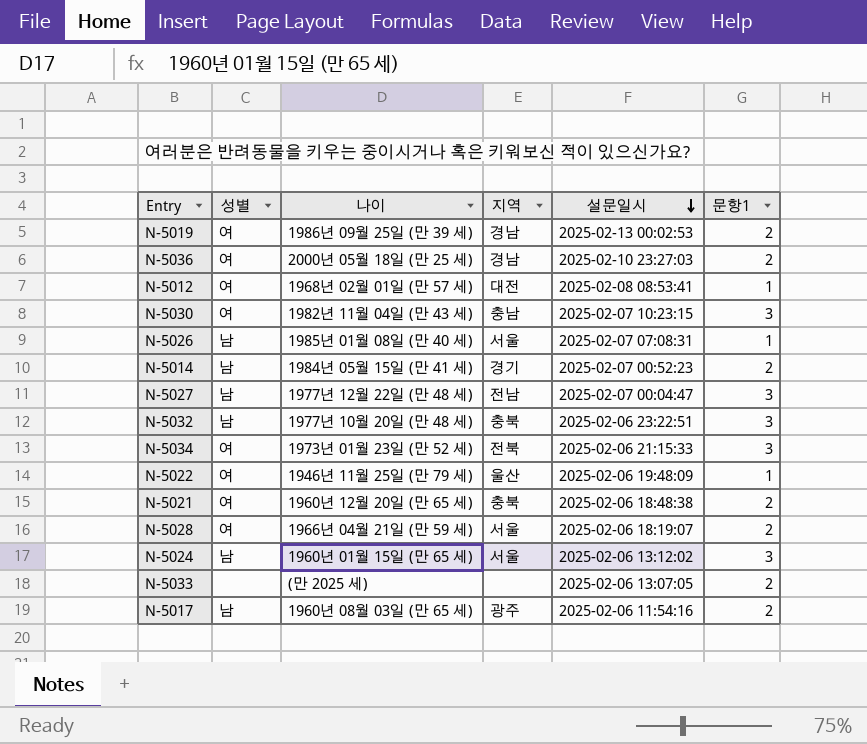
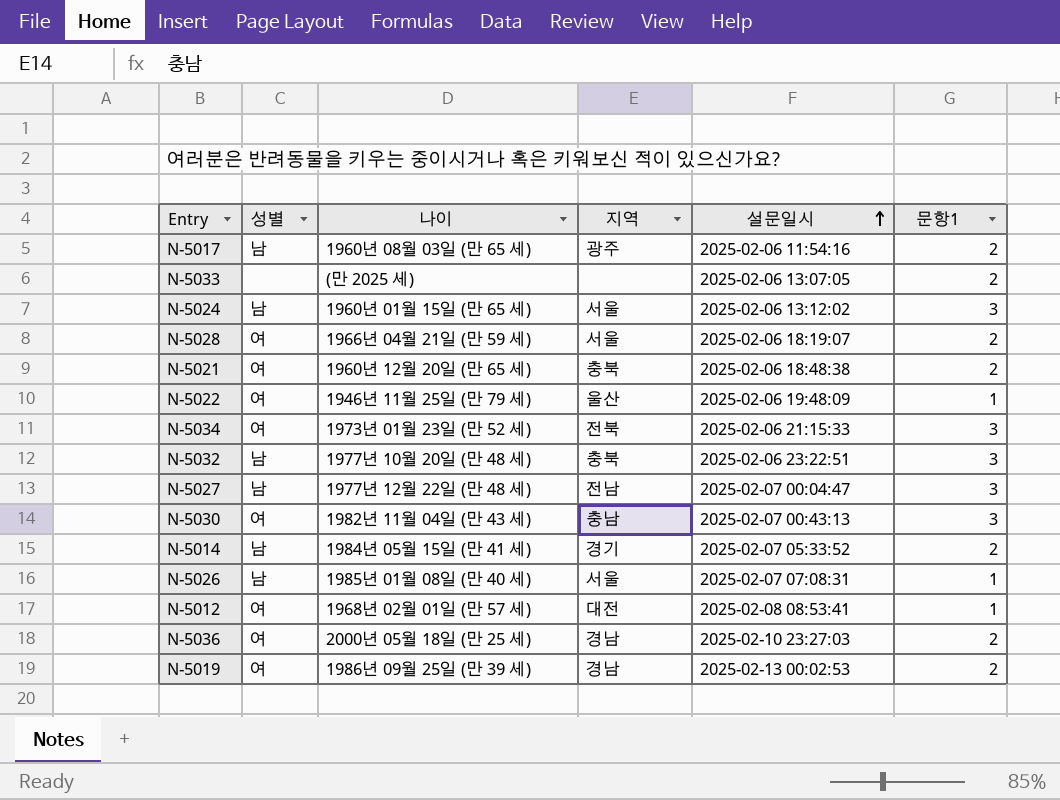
row order: 설문일시 descending -> 설문일시 ascending
N-5030 | 설문일시: 2025-02-07 10:23:15 -> 2025-02-07 00:43:13
N-5014 | 설문일시: 2025-02-07 00:52:23 -> 2025-02-07 05:33:52

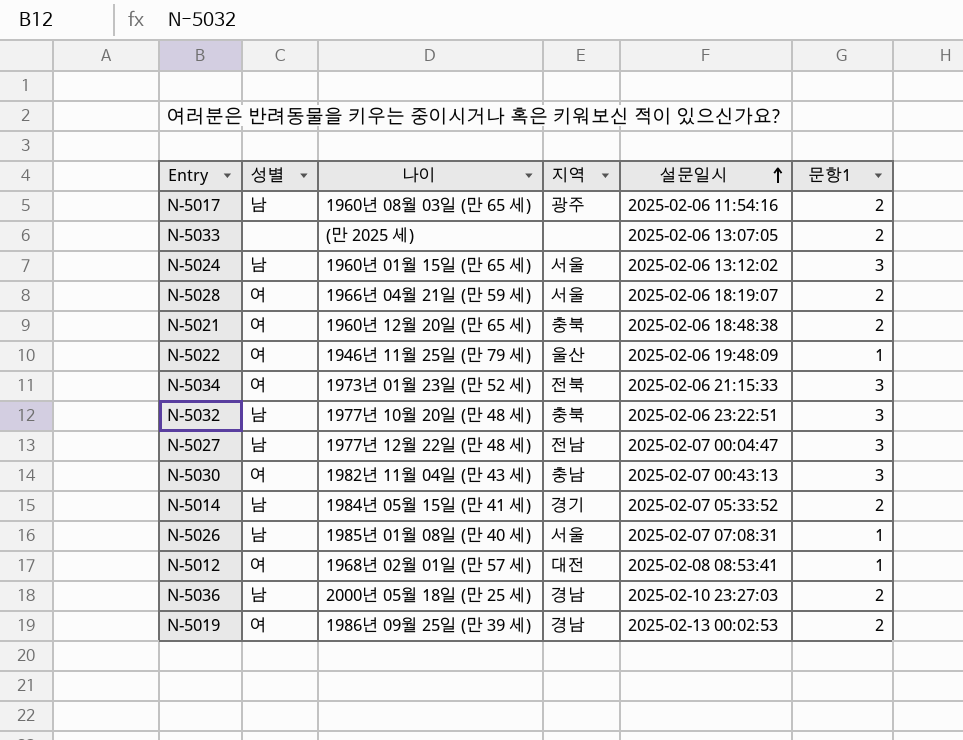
N-5036 | 성별: 여 -> 남

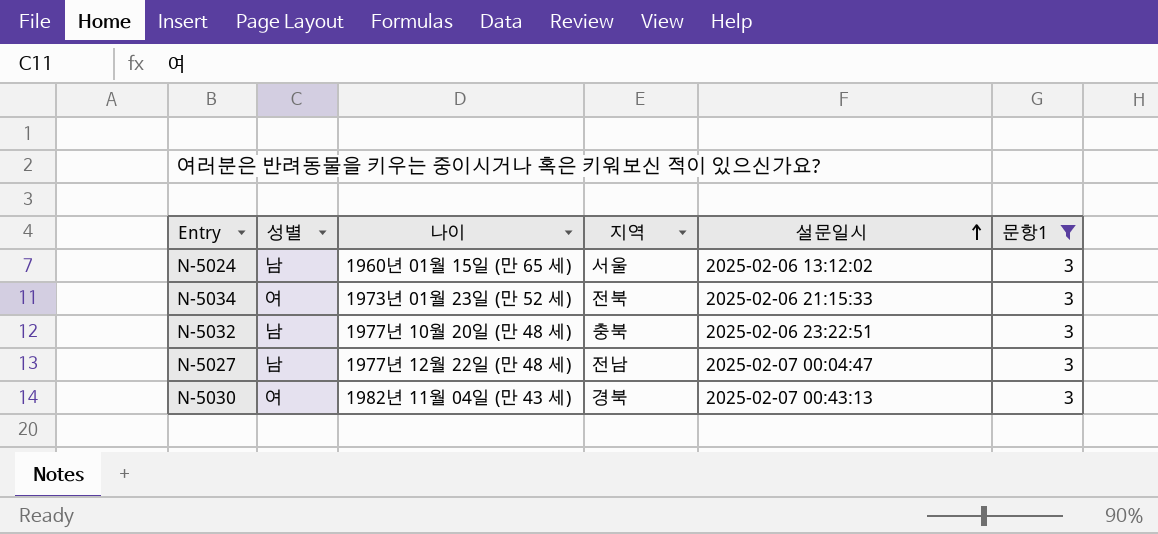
filter: none -> 문항1 = 3
N-5030 | 지역: 충남 -> 경북

